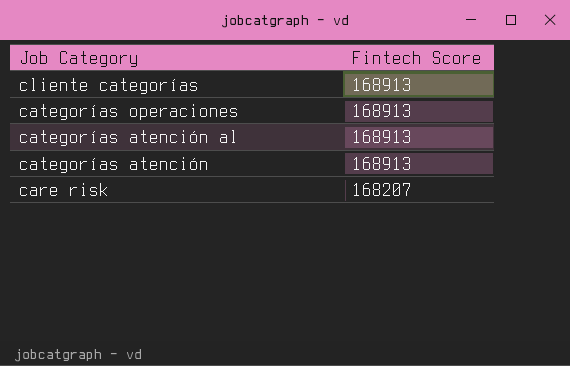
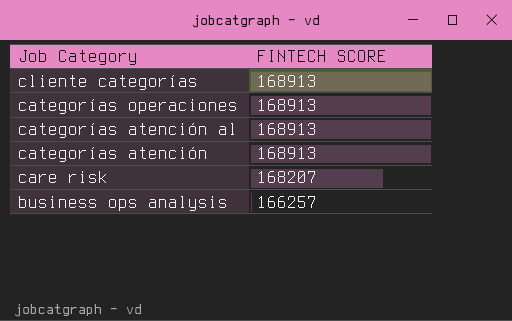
column name: Fintech Score -> FINTECH SCORE
row business ops analysis: none -> 166257

